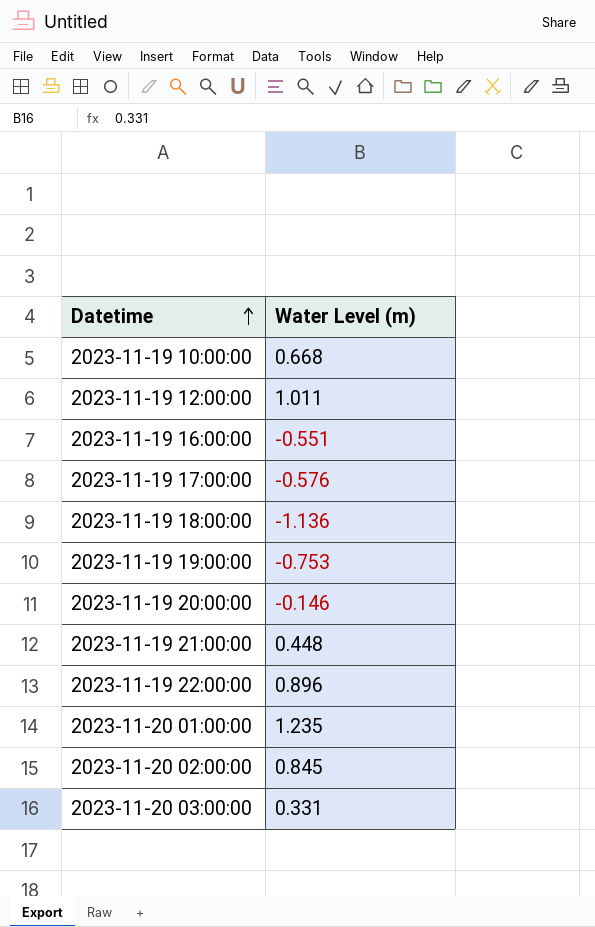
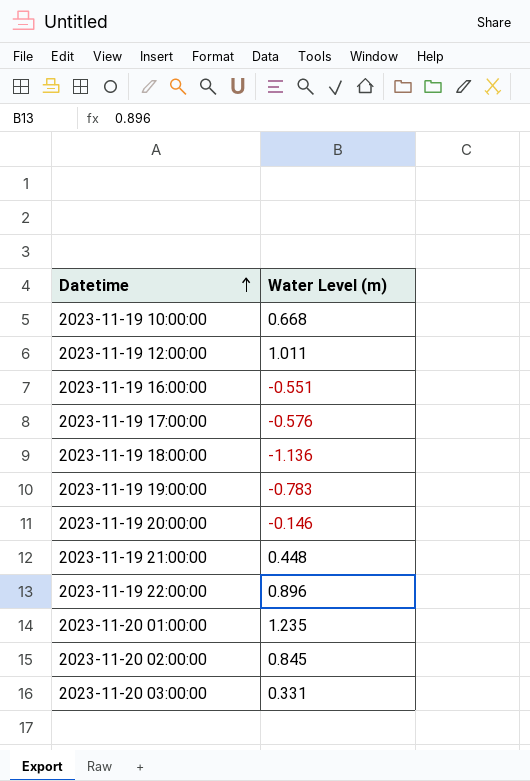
2023-11-19 19:00:00 | Water Level (m): -0.753 -> -0.783

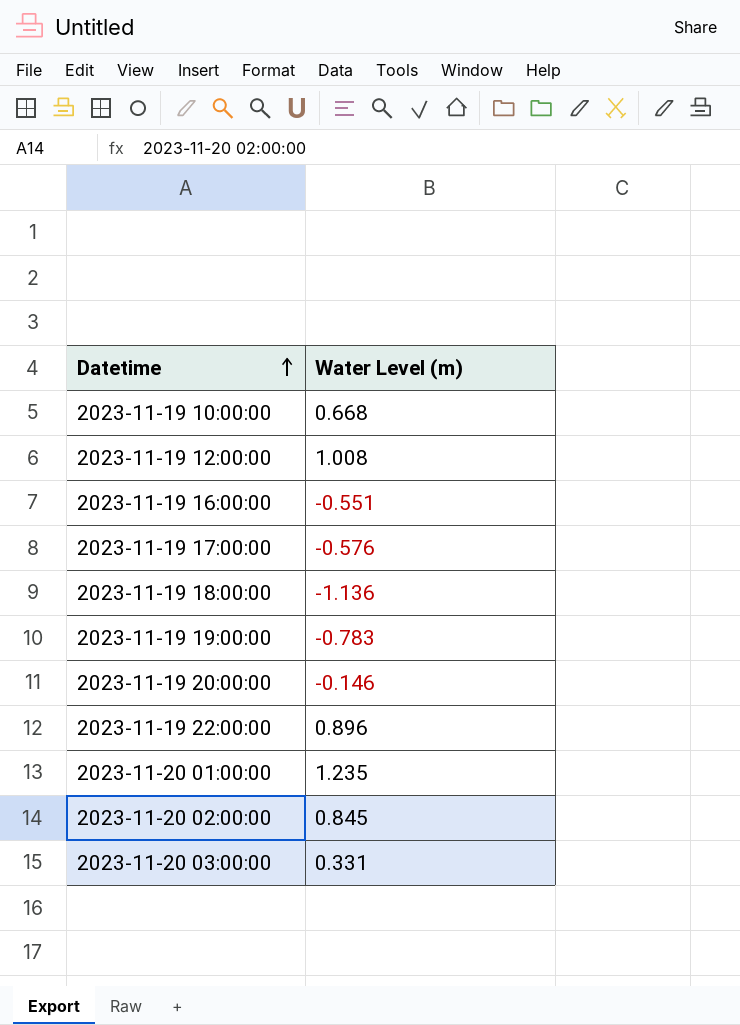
row 2023-11-19 21:00:00: 0.448 -> none
2023-11-19 12:00:00 | Water Level (m): 1.011 -> 1.008

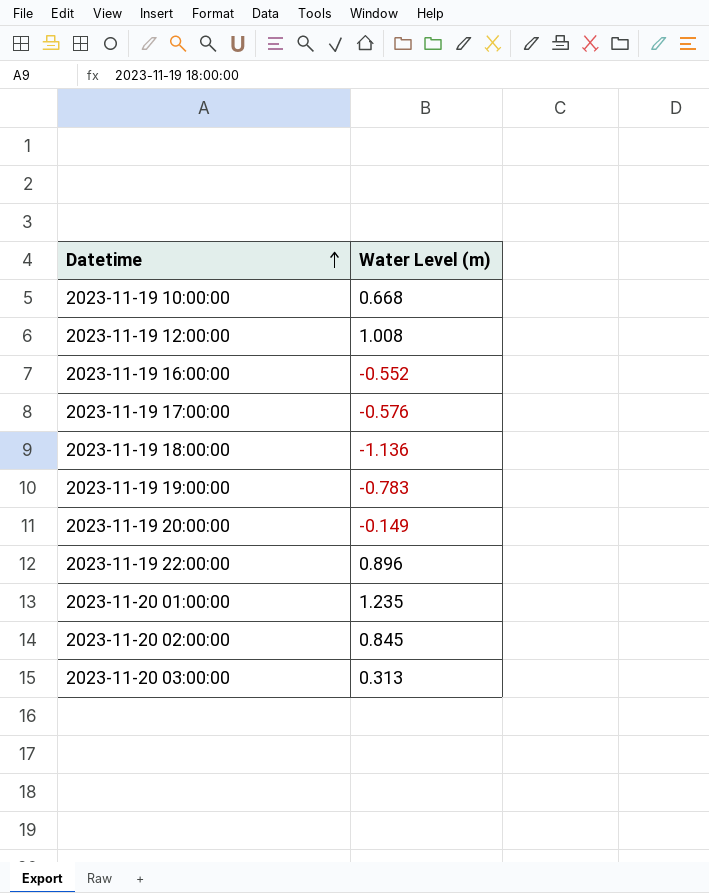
2023-11-19 16:00:00 | Water Level (m): -0.551 -> -0.552
2023-11-19 20:00:00 | Water Level (m): -0.146 -> -0.149
2023-11-20 03:00:00 | Water Level (m): 0.331 -> 0.313

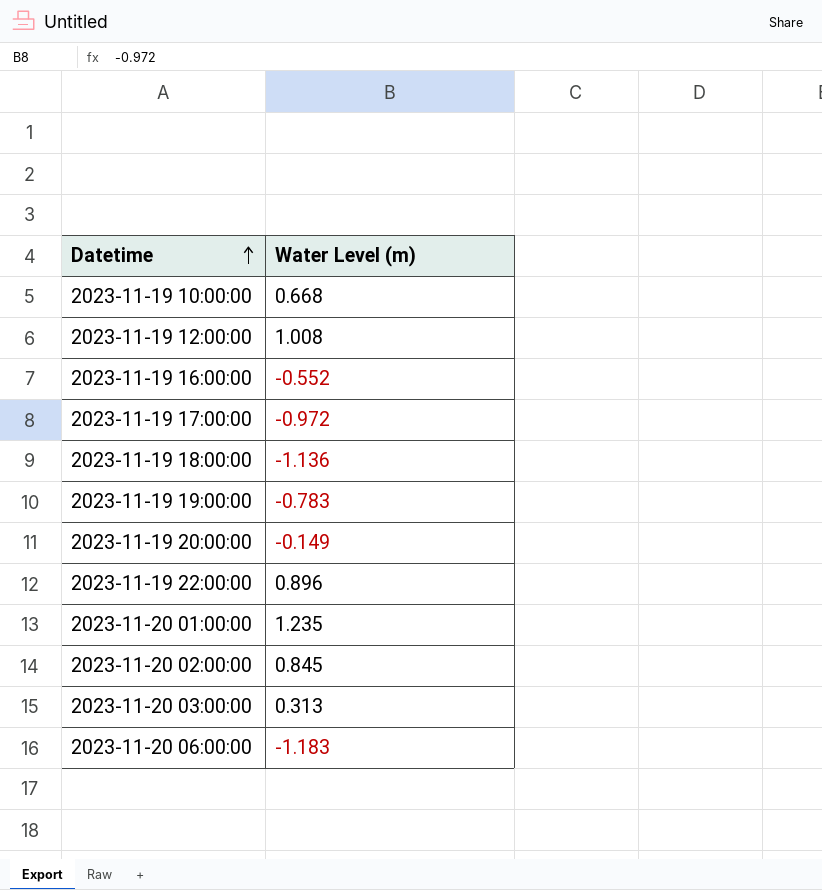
2023-11-19 17:00:00 | Water Level (m): -0.576 -> -0.972
row 2023-11-20 06:00:00: none -> -1.183

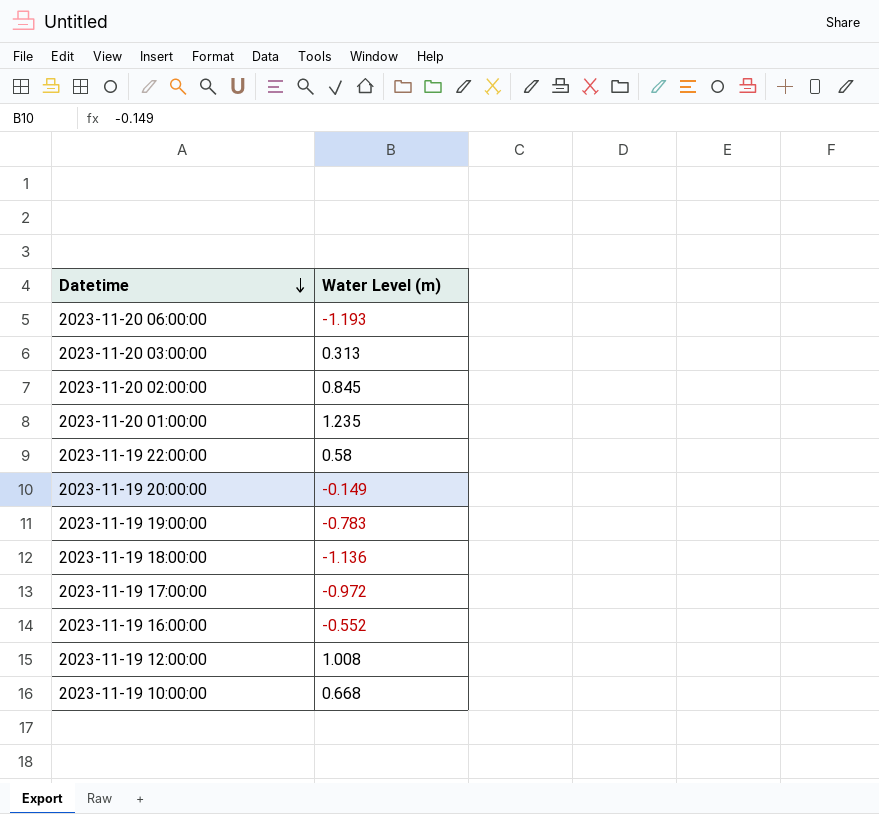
row order: Datetime ascending -> Datetime descending
2023-11-20 06:00:00 | Water Level (m): -1.183 -> -1.193
2023-11-19 22:00:00 | Water Level (m): 0.896 -> 0.58

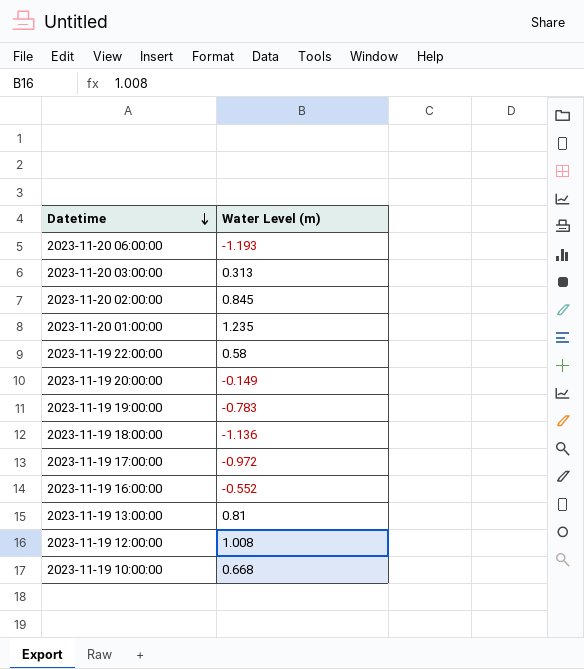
row 2023-11-19 13:00:00: none -> 0.81

